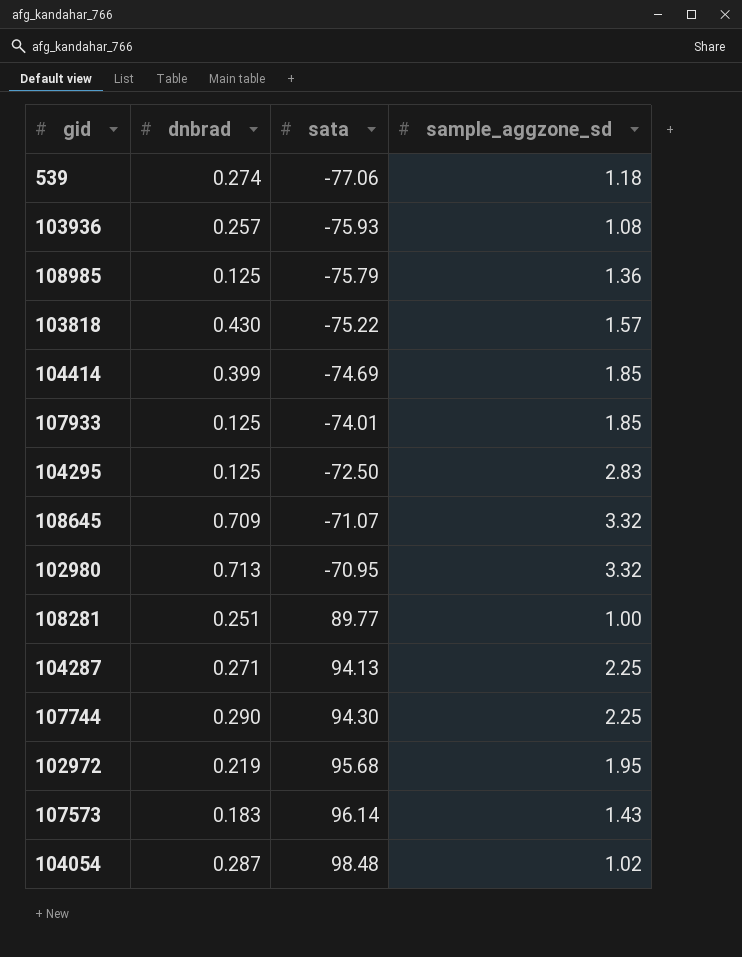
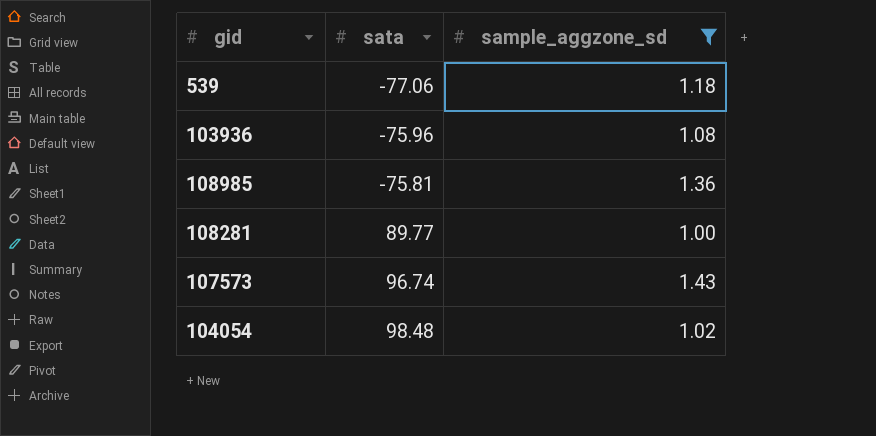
filter: none -> sample_aggzone_sd <= 1.43
column dnbrad | position: 2 -> none
103936 | sata: -75.93 -> -75.96
108985 | sata: -75.79 -> -75.81
107573 | sata: 96.14 -> 96.74

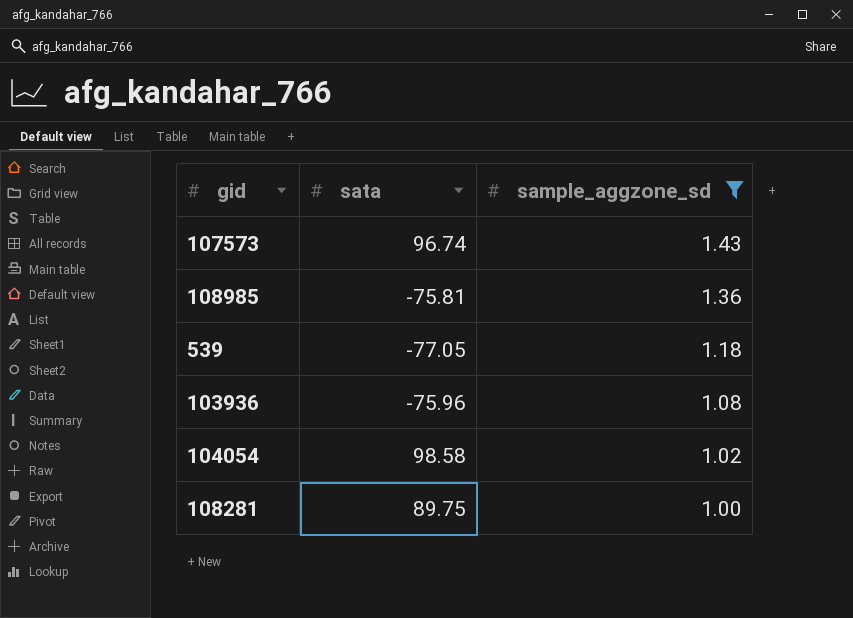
row order: sata ascending -> sample_aggzone_sd descending
539 | sata: -77.06 -> -77.05
104054 | sata: 98.48 -> 98.58
108281 | sata: 89.77 -> 89.75

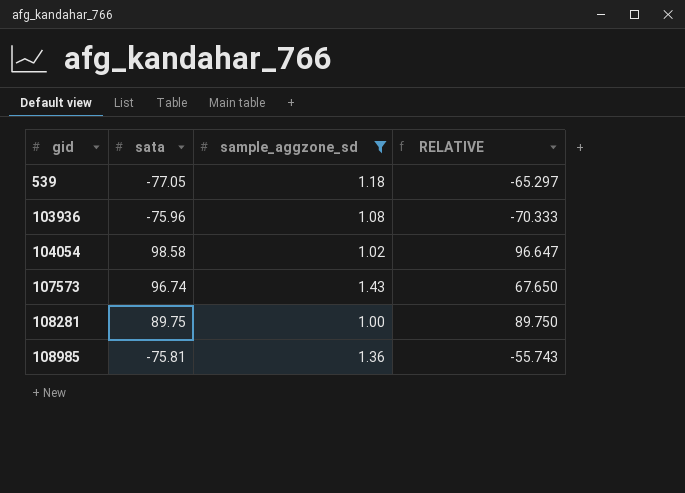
row order: sample_aggzone_sd descending -> gid ascending
column RELATIVE | formula: none -> [sata] / [sample_aggzone_sd]

